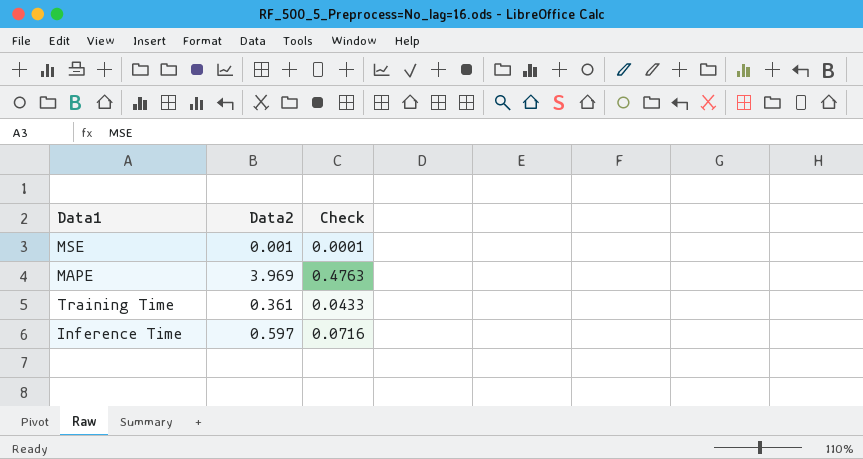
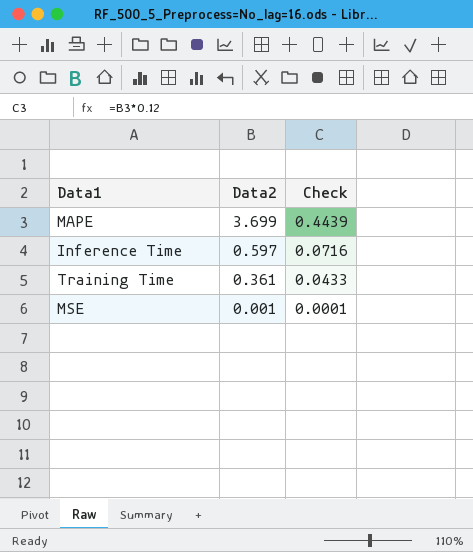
row order: none -> Data2 descending
MAPE | Data2: 3.969 -> 3.699
MAPE | Check: 0.4763 -> 0.4439

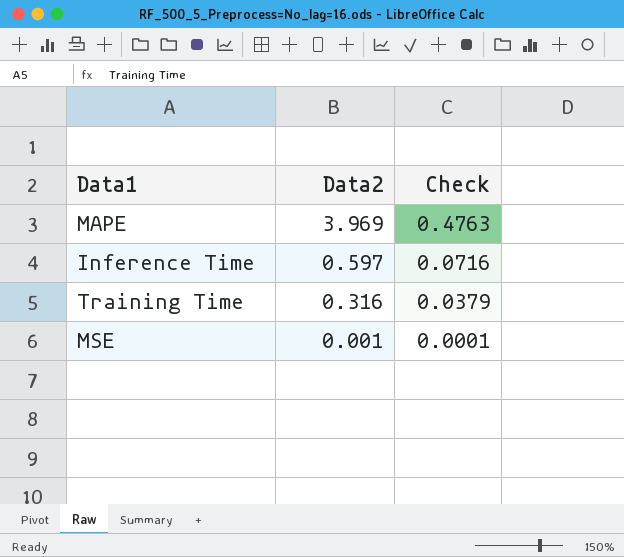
MAPE | Data2: 3.699 -> 3.969
MAPE | Check: 0.4439 -> 0.4763
Training Time | Data2: 0.361 -> 0.316
Training Time | Check: 0.0433 -> 0.0379

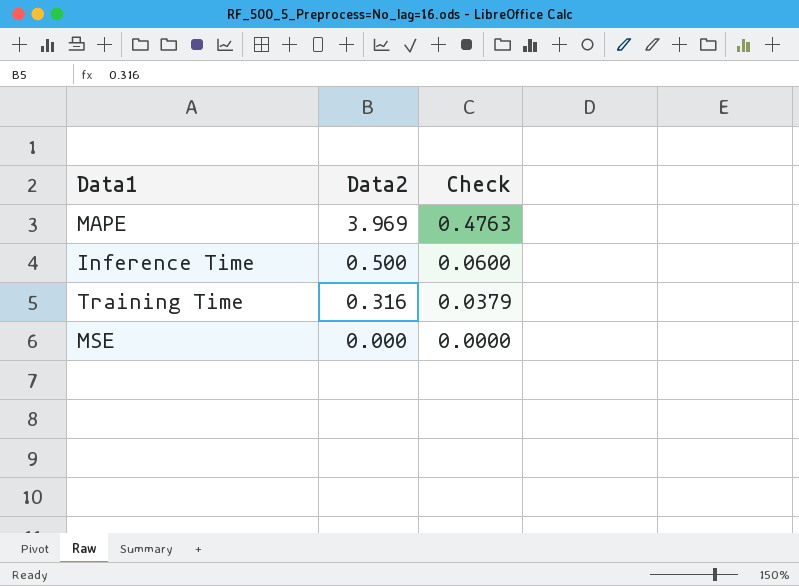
Inference Time | Data2: 0.597 -> 0.500
Inference Time | Check: 0.0716 -> 0.0600
MSE | Data2: 0.001 -> 0.000
MSE | Check: 0.0001 -> 0.0000

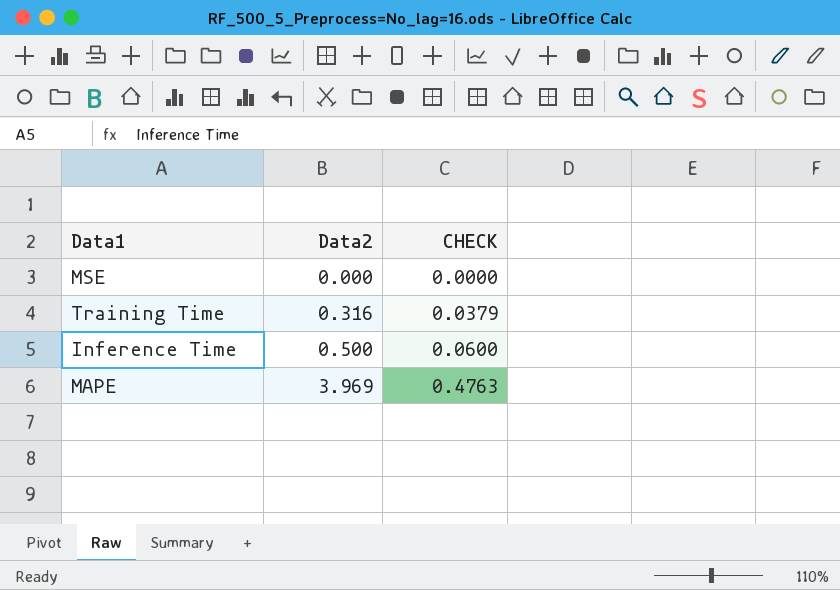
row order: Data2 descending -> Data2 ascending
column name: Check -> CHECK

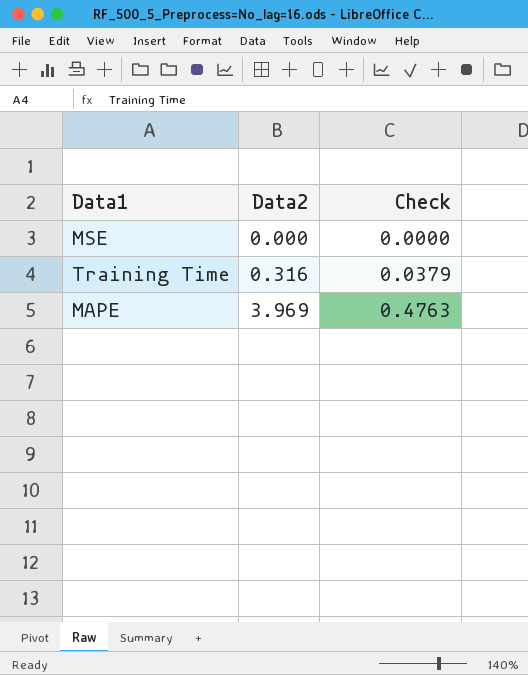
column name: CHECK -> Check
row Inference Time: 0.500 | 0.0600 -> none

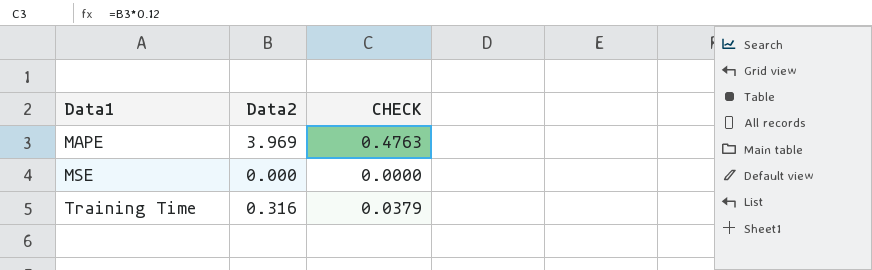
row order: Data2 ascending -> Data1 ascending
column name: Check -> CHECK

